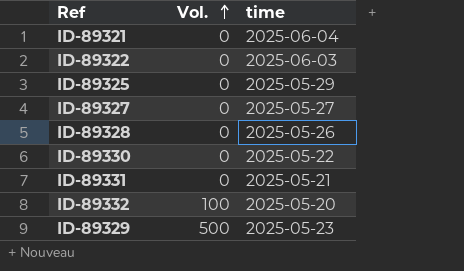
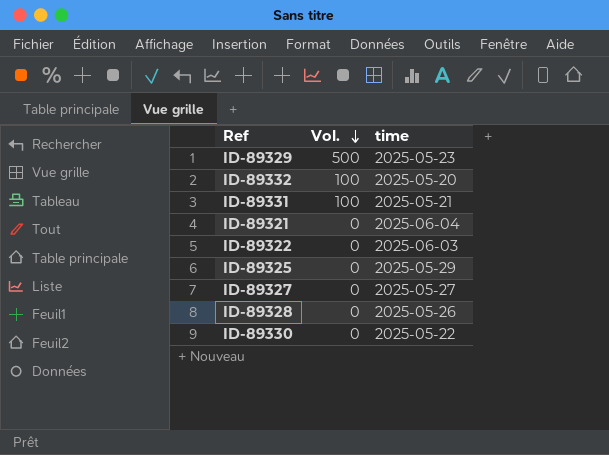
row order: Vol. ascending -> Vol. descending
ID-89331 | Vol.: 0 -> 100

